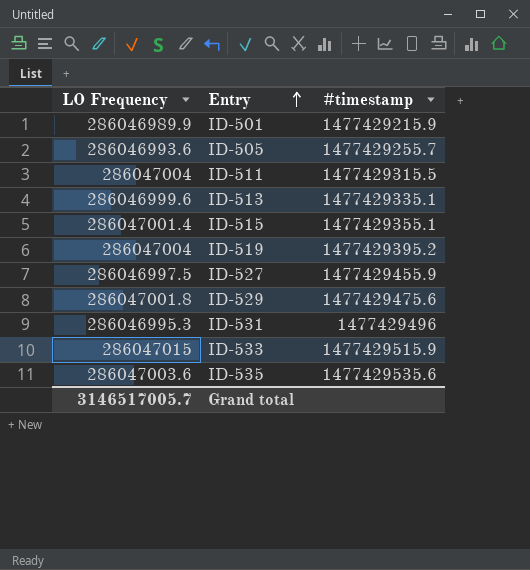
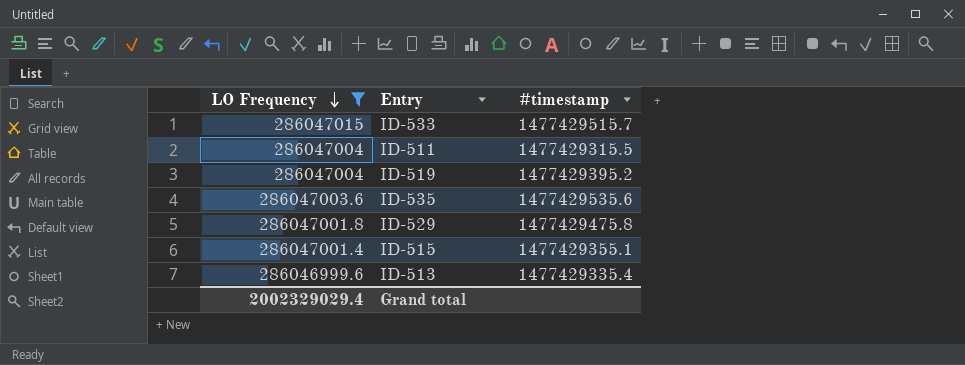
filter: none -> LO Frequency >= 286046999.6
row order: Entry ascending -> LO Frequency descending
ID-533 | #timestamp: 1477429515.9 -> 1477429515.7
ID-529 | #timestamp: 1477429475.6 -> 1477429475.8
ID-513 | #timestamp: 1477429335.1 -> 1477429335.4
Grand total | LO Frequency: 3146517005.7 -> 2002329029.4

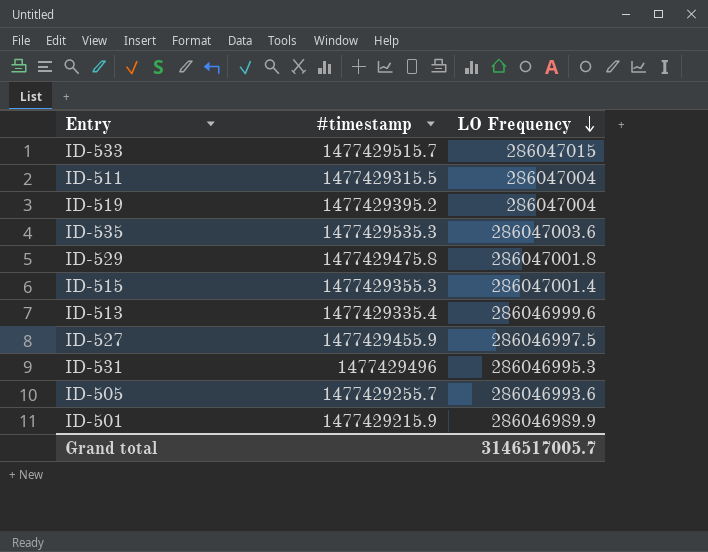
filter: LO Frequency >= 286046999.6 -> none
column LO Frequency | position: 1 -> 3
ID-535 | #timestamp: 1477429535.6 -> 1477429535.3
ID-515 | #timestamp: 1477429355.1 -> 1477429355.3
Grand total | LO Frequency: 2002329029.4 -> 3146517005.7

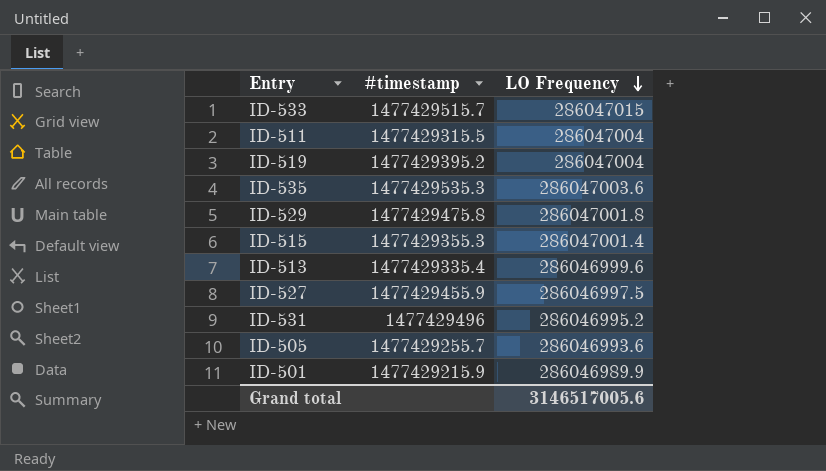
ID-531 | LO Frequency: 286046995.3 -> 286046995.2
Grand total | LO Frequency: 3146517005.7 -> 3146517005.6

